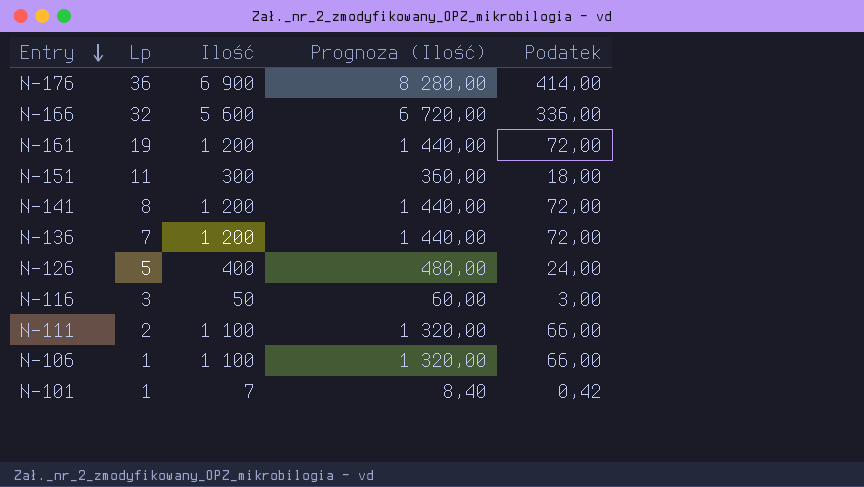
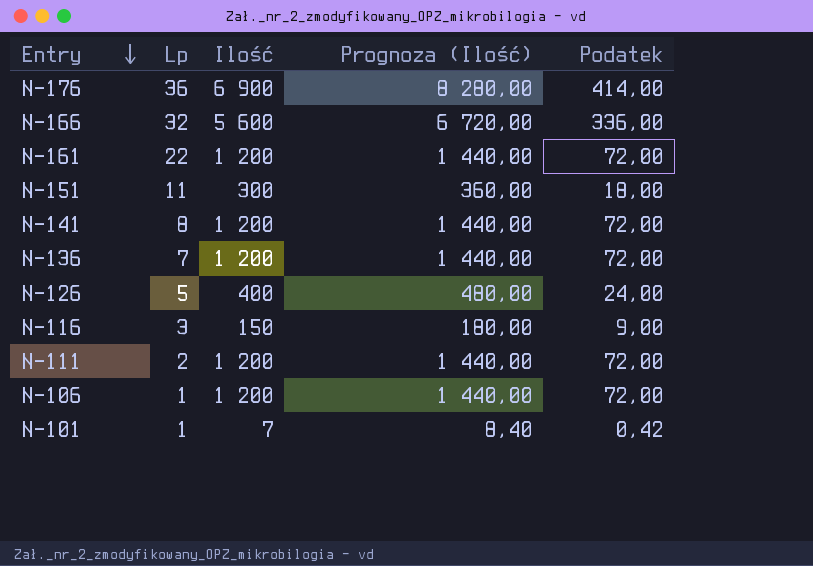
N-161 | Lp: 19 -> 22
N-116 | Ilość: 50 -> 150
N-116 | Prognoza (Ilość): 60,00 -> 180,00
N-116 | Podatek: 3,00 -> 9,00
N-111 | Ilość: 1 100 -> 1 200
N-111 | Prognoza (Ilość): 1 320,00 -> 1 440,00
N-111 | Podatek: 66,00 -> 72,00
N-106 | Ilość: 1 100 -> 1 200
N-106 | Prognoza (Ilość): 1 320,00 -> 1 440,00
N-106 | Podatek: 66,00 -> 72,00

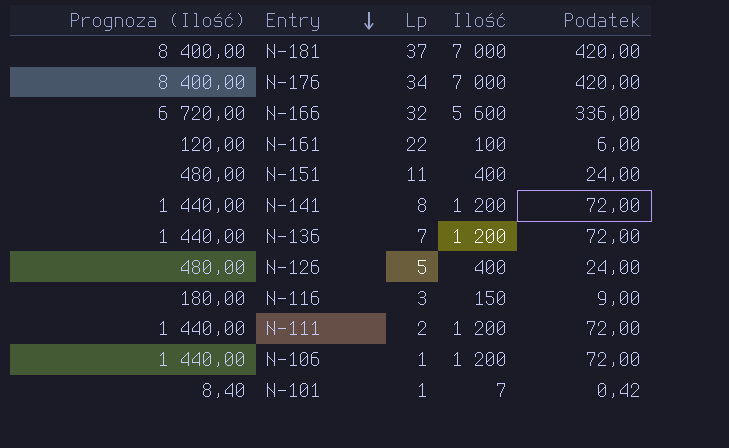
column Prognoza (Ilość) | position: 4 -> 1
row N-181: none -> 8 400,00 | 37 | 7 000 | 420,00
N-176 | Prognoza (Ilość): 8 280,00 -> 8 400,00
N-176 | Lp: 36 -> 34
N-176 | Ilość: 6 900 -> 7 000
N-176 | Podatek: 414,00 -> 420,00
N-161 | Prognoza (Ilość): 1 440,00 -> 120,00
N-161 | Ilość: 1 200 -> 100
N-161 | Podatek: 72,00 -> 6,00
N-151 | Prognoza (Ilość): 360,00 -> 480,00
N-151 | Ilość: 300 -> 400
N-151 | Podatek: 18,00 -> 24,00

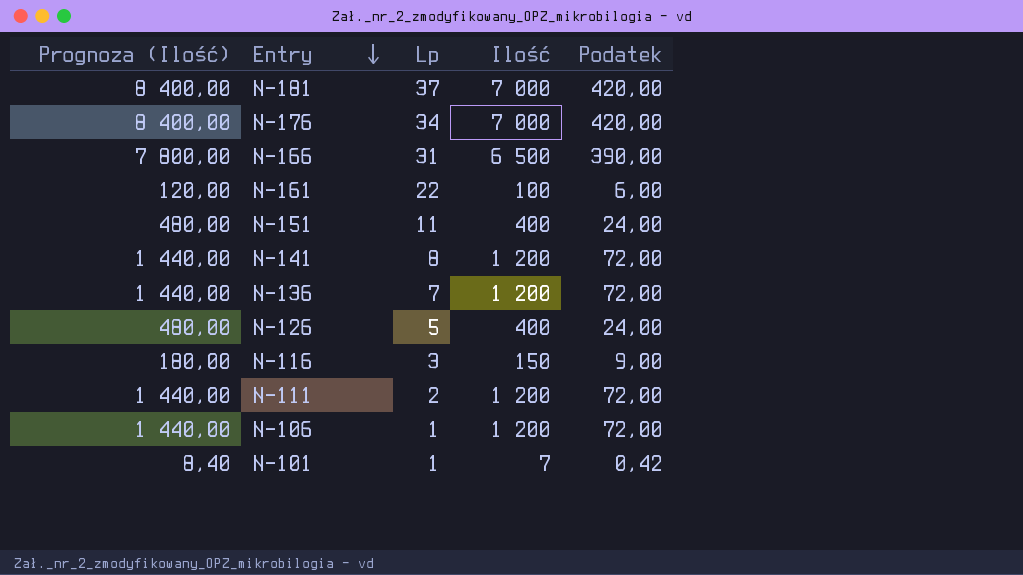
N-166 | Prognoza (Ilość): 6 720,00 -> 7 800,00
N-166 | Lp: 32 -> 31
N-166 | Ilość: 5 600 -> 6 500
N-166 | Podatek: 336,00 -> 390,00

